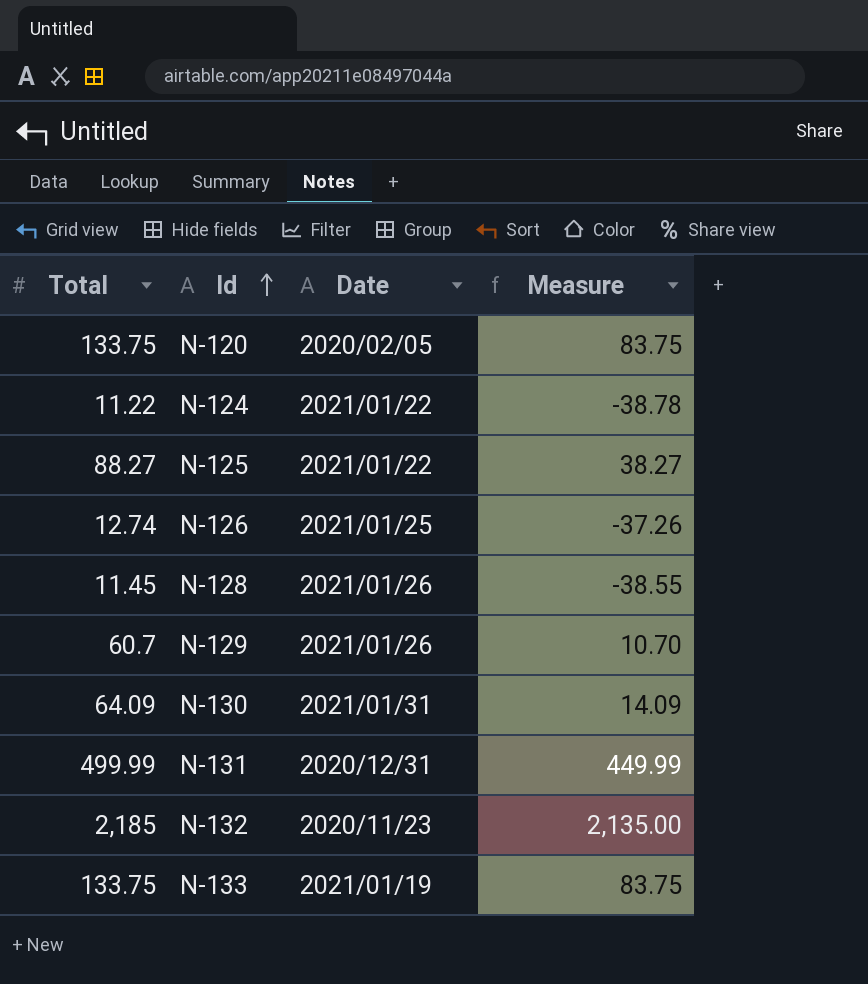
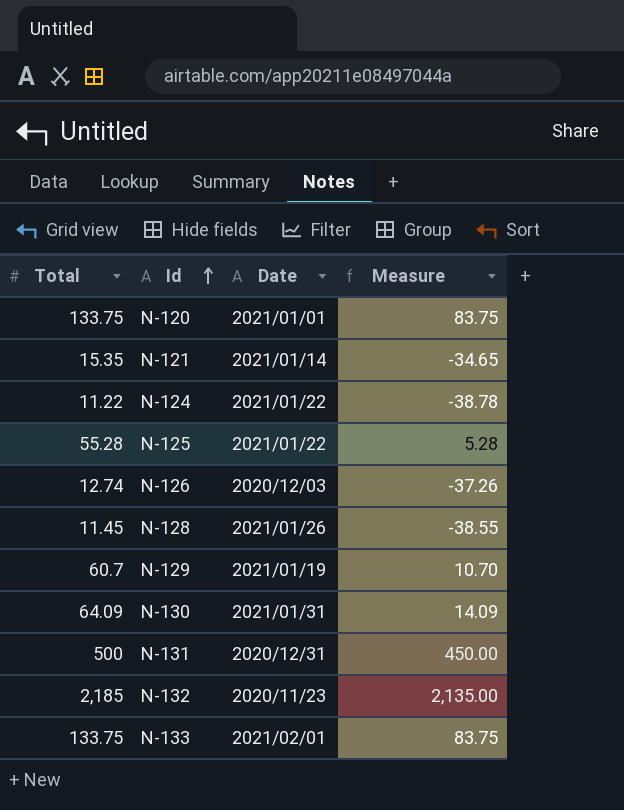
N-120 | Date: 2020/02/05 -> 2021/01/01
row N-121: none -> 15.35 | 2021/01/14 | -34.65
N-125 | Total: 88.27 -> 55.28
N-125 | Measure: 38.27 -> 5.28
N-126 | Date: 2021/01/25 -> 2020/12/03
N-129 | Date: 2021/01/26 -> 2021/01/19
N-131 | Total: 499.99 -> 500
N-131 | Measure: 449.99 -> 450.00
N-133 | Date: 2021/01/19 -> 2021/02/01

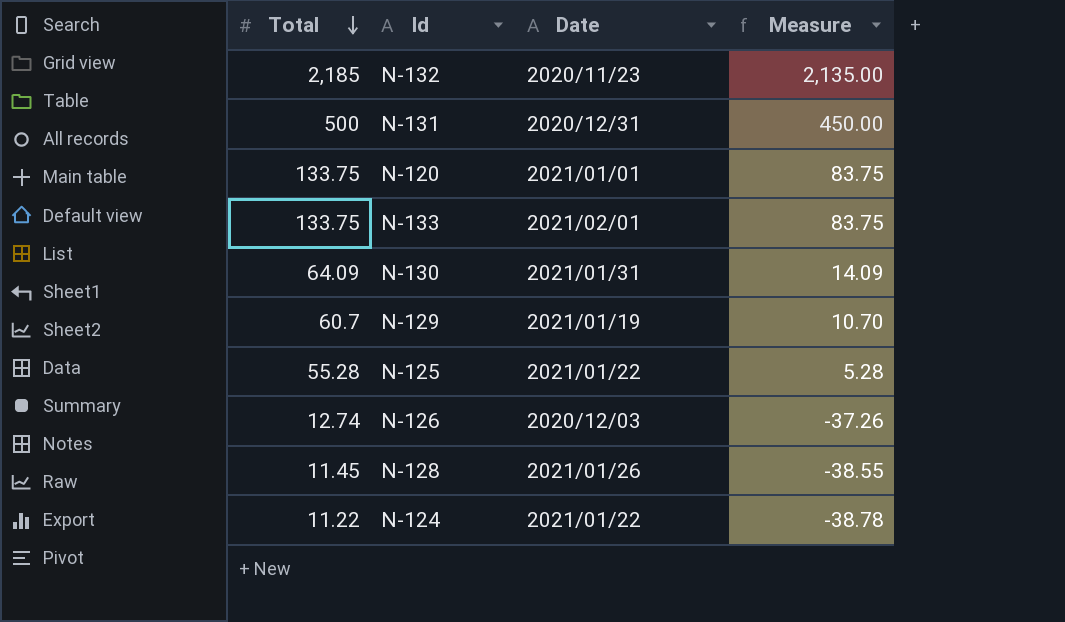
row order: Id ascending -> Total descending
row N-121: 15.35 | 2021/01/14 | -34.65 -> none

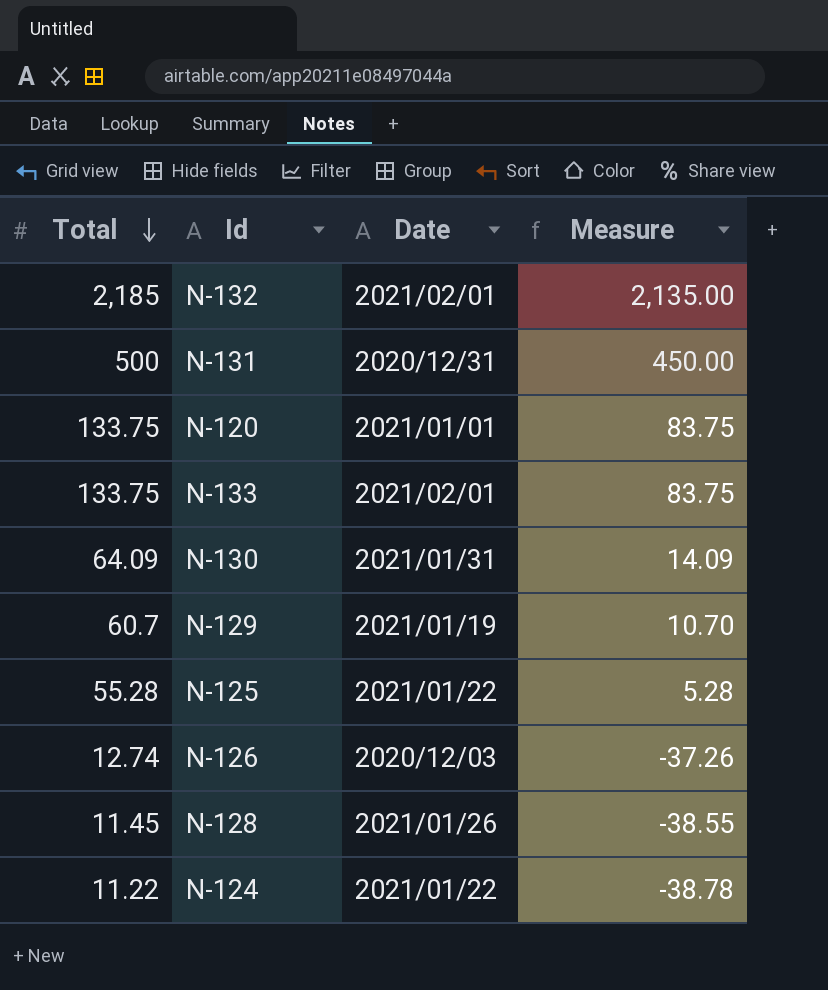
N-132 | Date: 2020/11/23 -> 2021/02/01

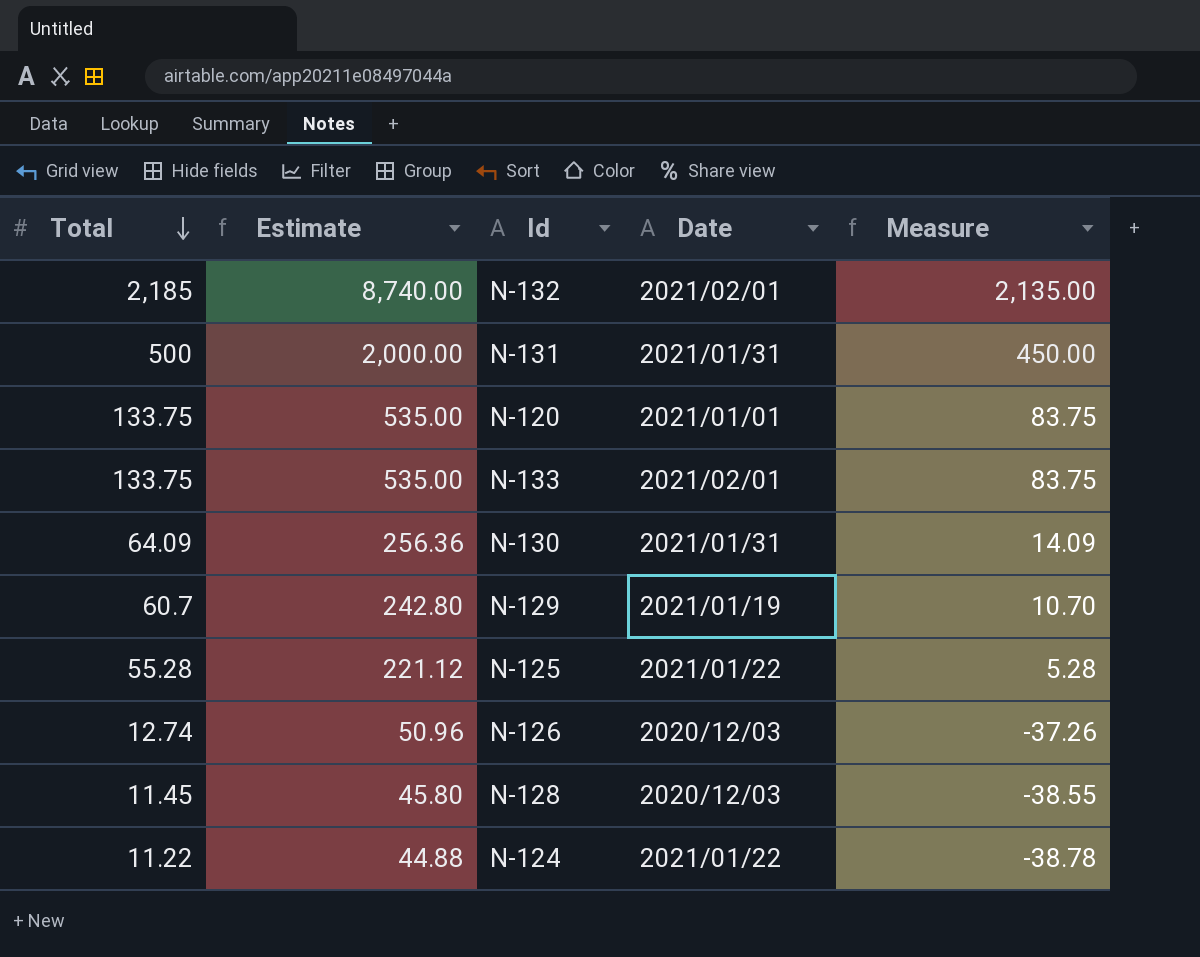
column Estimate | formula: none -> [Total] * 4
N-131 | Date: 2020/12/31 -> 2021/01/31
N-128 | Date: 2021/01/26 -> 2020/12/03

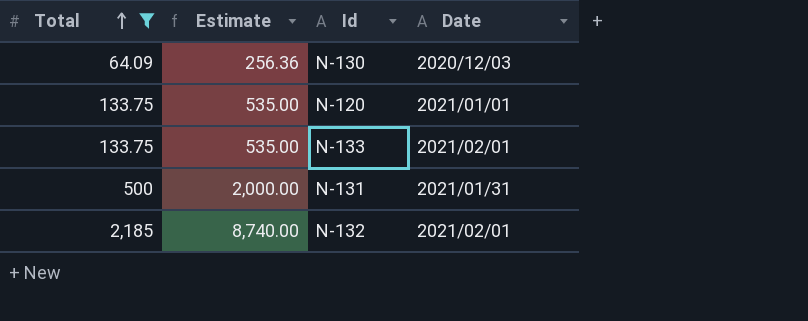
filter: none -> Total >= 64.09
row order: Total descending -> Total ascending
column Measure | formula: [Total] - 50 -> none
N-130 | Date: 2021/01/31 -> 2020/12/03

